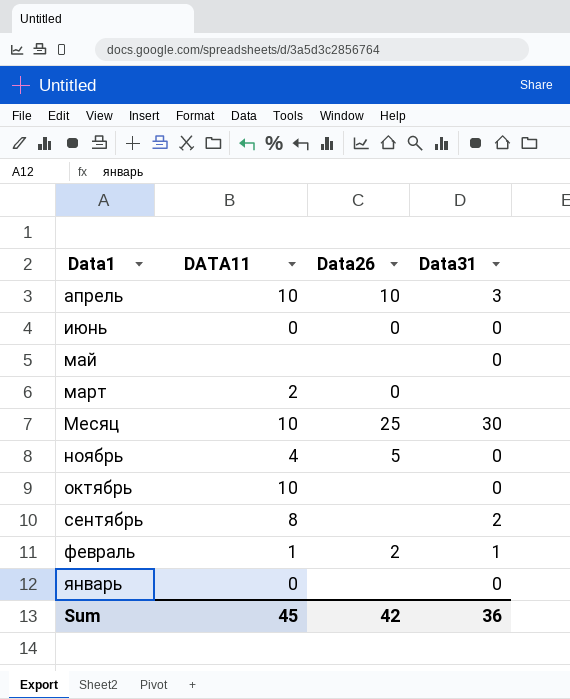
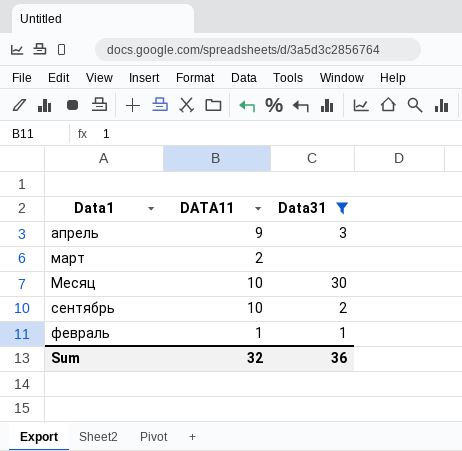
filter: none -> Data31 != 0
column Data26 | position: 3 -> none
апрель | DATA11: 10 -> 9
сентябрь | DATA11: 8 -> 10
Sum | DATA11: 45 -> 32

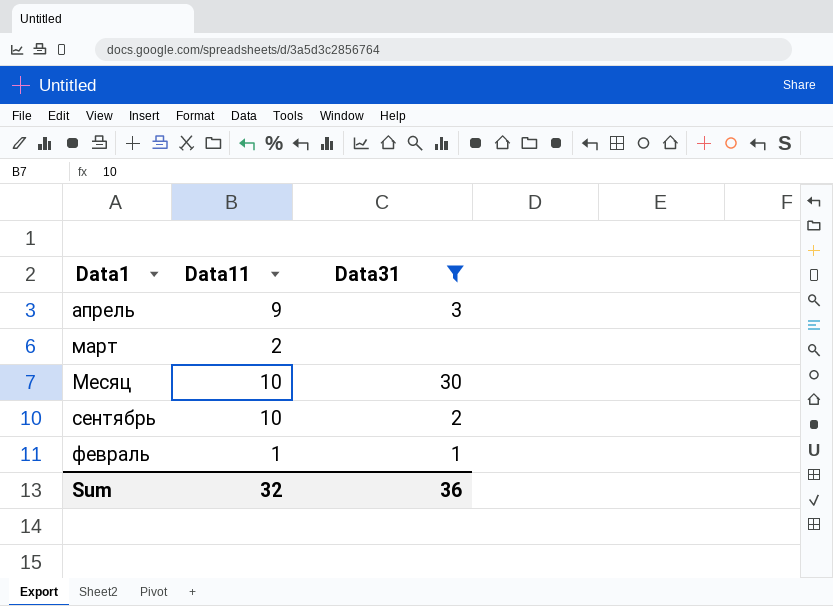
column name: DATA11 -> Data11

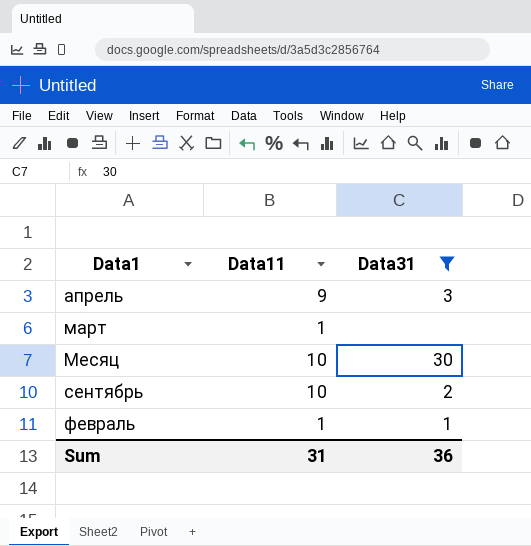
март | Data11: 2 -> 1
Sum | Data11: 32 -> 31

